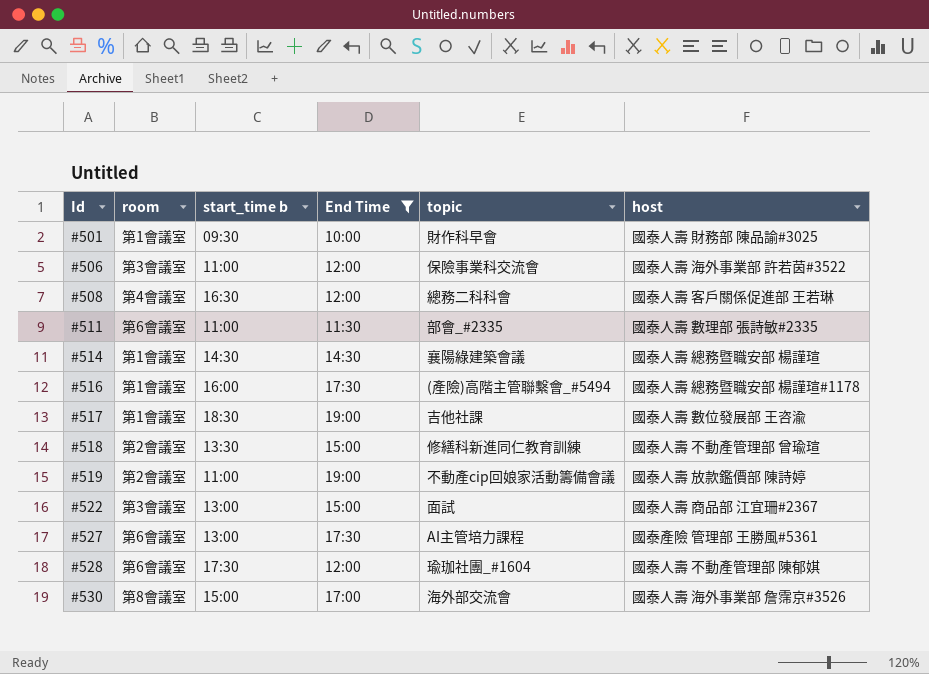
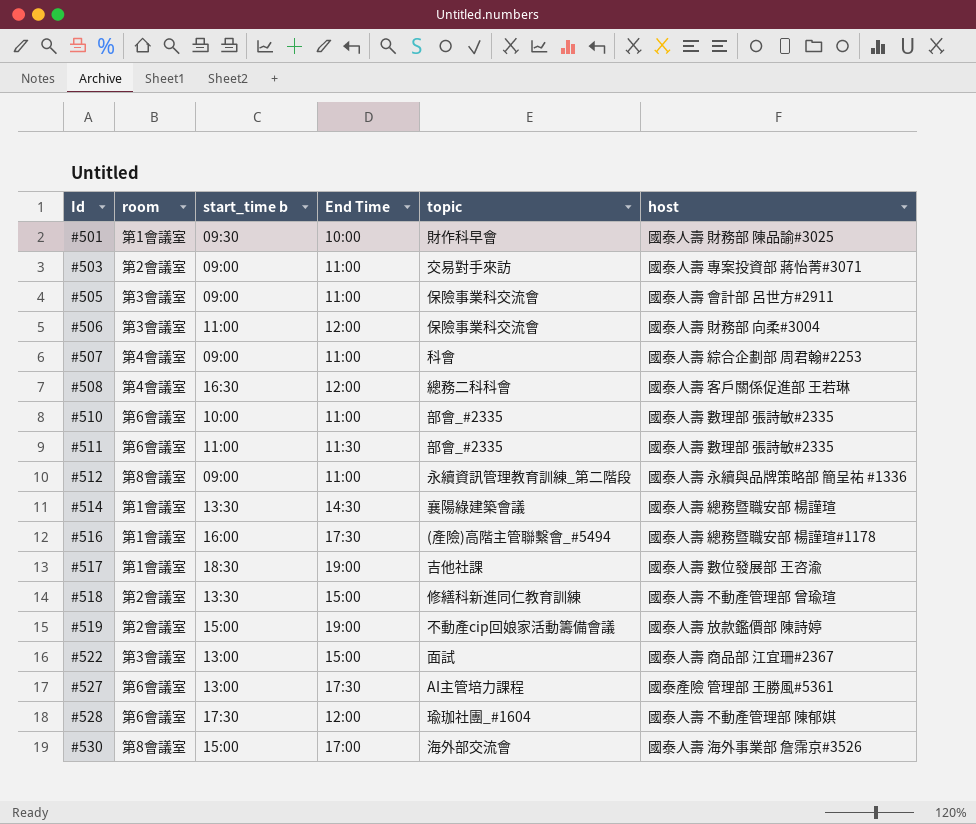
filter: End Time != 11:00 -> none
#506 | host: 國泰人壽 海外事業部 許若茵#3522 -> 國泰人壽 財務部 向柔#3004
#514 | start_time b: 14:30 -> 13:30
#519 | start_time b: 11:00 -> 15:00

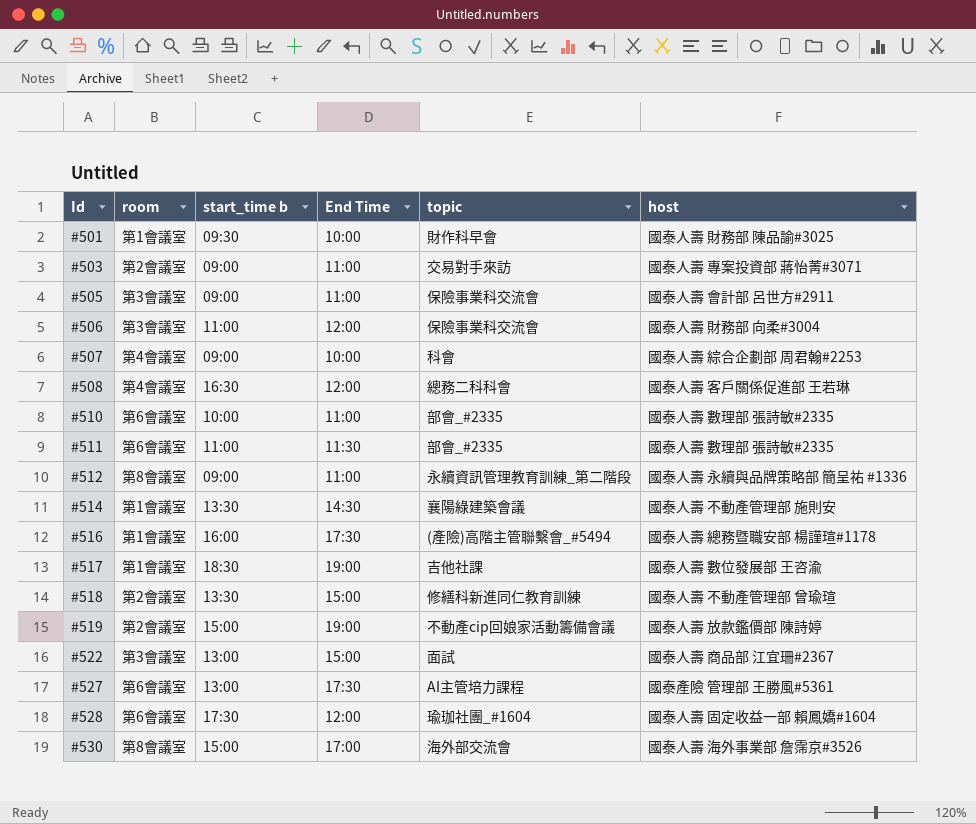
#507 | End Time: 11:00 -> 10:00
#514 | host: 國泰人壽 總務暨職安部 楊謹瑄 -> 國泰人壽 不動產管理部 施則安
#528 | host: 國泰人壽 不動產管理部 陳郁娸 -> 國泰人壽 固定收益一部 賴鳳嬌#1604

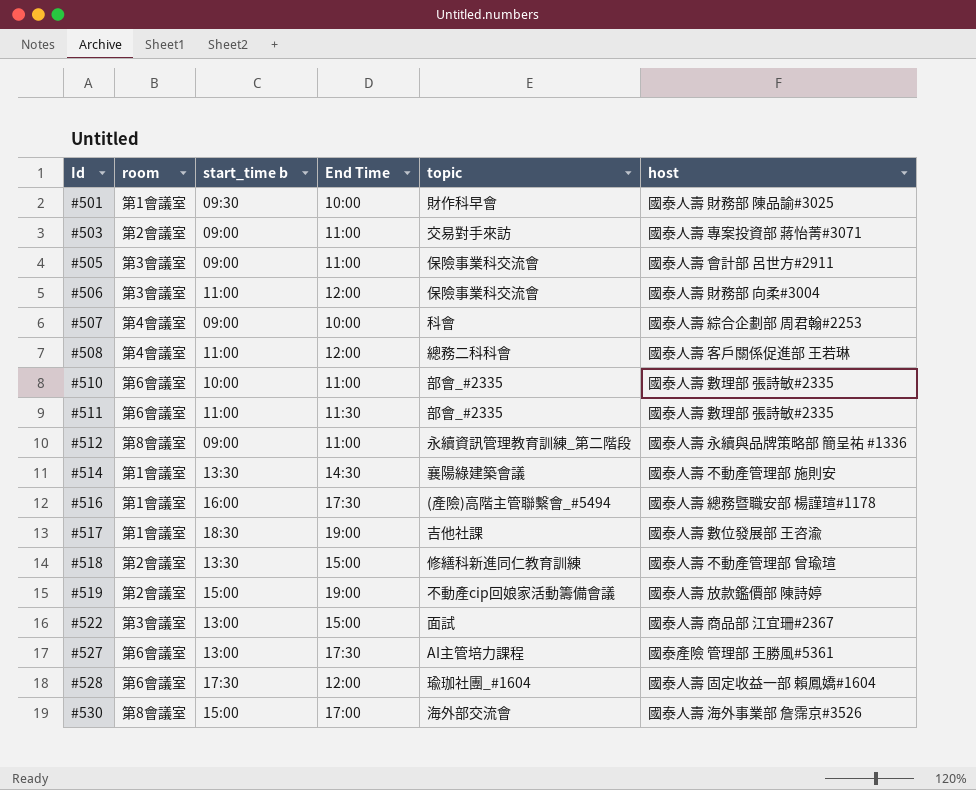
#508 | start_time b: 16:30 -> 11:00

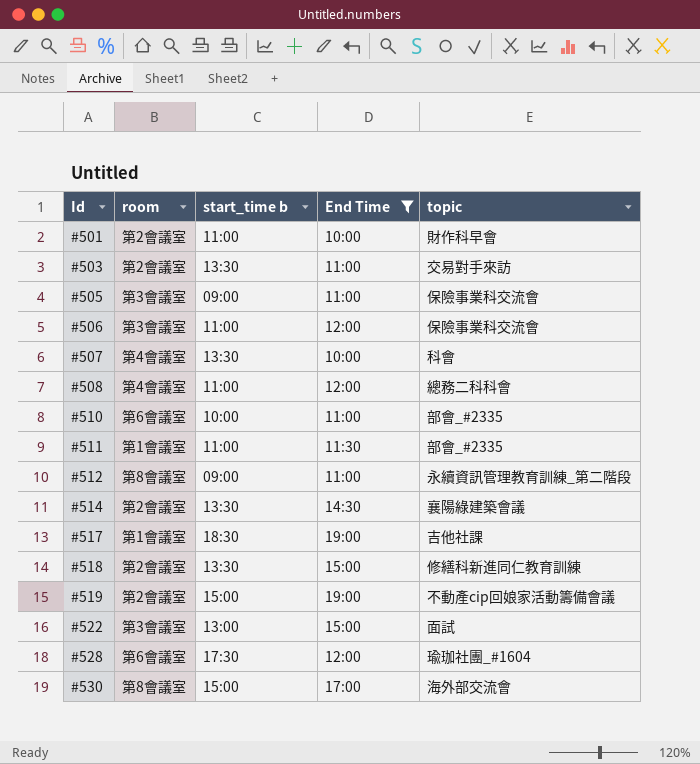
filter: none -> End Time != 17:30
column host | position: 6 -> none
#501 | room: 第1會議室 -> 第2會議室
#501 | start_time b: 09:30 -> 11:00
#503 | start_time b: 09:00 -> 13:30
#507 | start_time b: 09:00 -> 13:30
#511 | room: 第6會議室 -> 第1會議室
#514 | room: 第1會議室 -> 第2會議室

